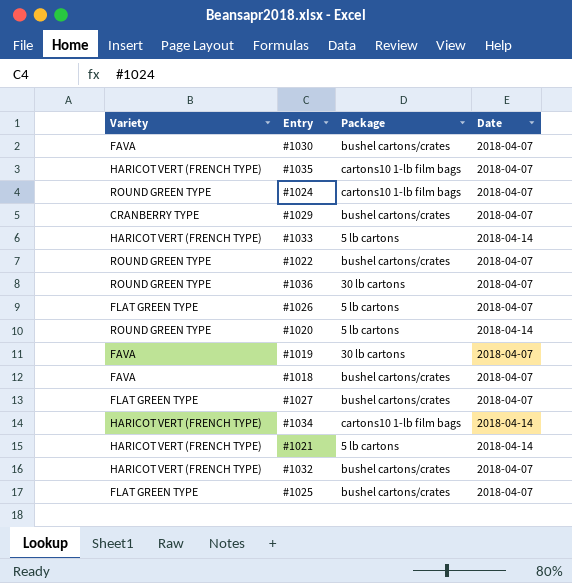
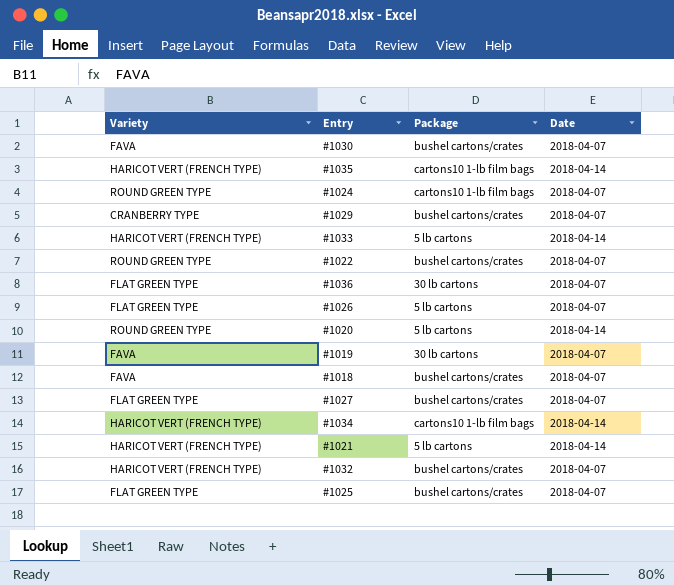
#1035 | Date: 2018-04-07 -> 2018-04-14
#1036 | Variety: ROUND GREEN TYPE -> FLAT GREEN TYPE

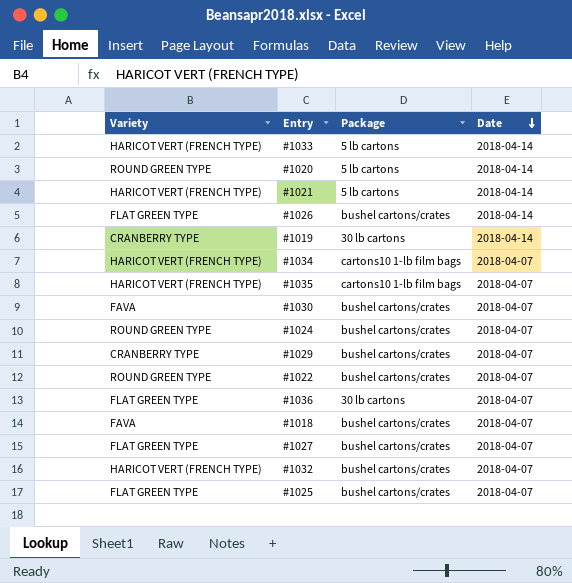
row order: none -> Date descending
#1026 | Package: 5 lb cartons -> bushel cartons/crates
#1026 | Date: 2018-04-07 -> 2018-04-14
#1019 | Variety: FAVA -> CRANBERRY TYPE
#1019 | Date: 2018-04-07 -> 2018-04-14
#1034 | Date: 2018-04-14 -> 2018-04-07
#1035 | Date: 2018-04-14 -> 2018-04-07
#1024 | Package: cartons10 1-lb film bags -> bushel cartons/crates

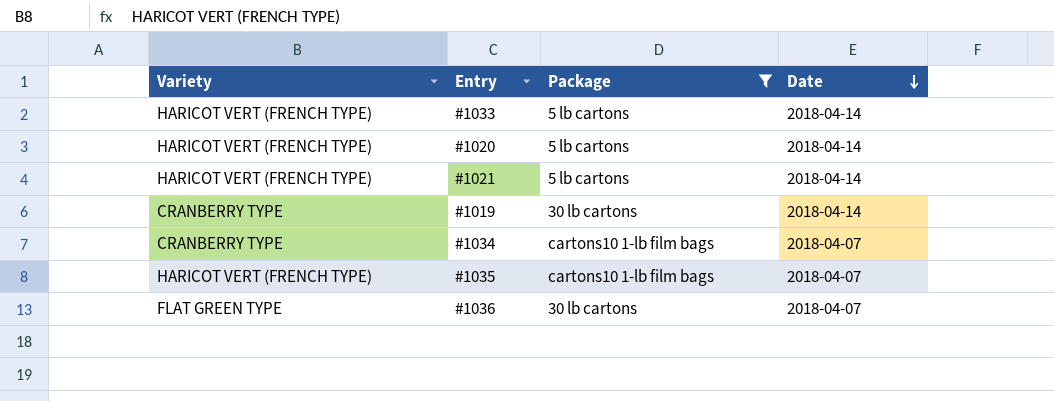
filter: none -> Package != bushel cartons/crates
#1020 | Variety: ROUND GREEN TYPE -> HARICOT VERT (FRENCH TYPE)
#1034 | Variety: HARICOT VERT (FRENCH TYPE) -> CRANBERRY TYPE

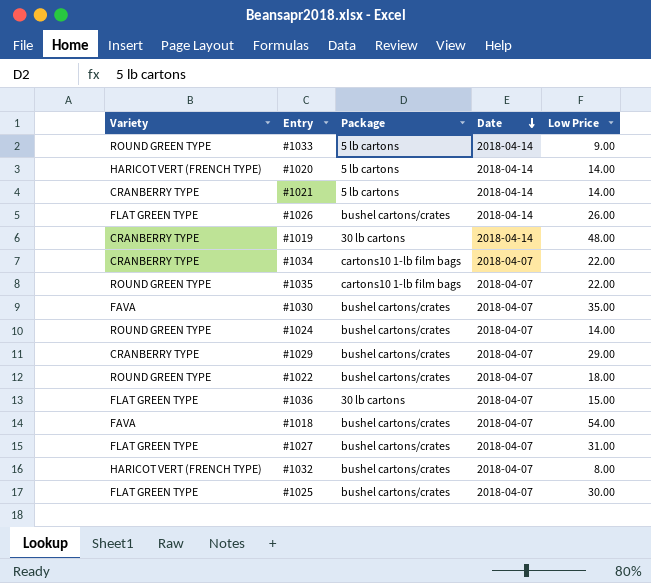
filter: Package != bushel cartons/crates -> none
column Low Price | position: none -> 5
#1033 | Variety: HARICOT VERT (FRENCH TYPE) -> ROUND GREEN TYPE
#1021 | Variety: HARICOT VERT (FRENCH TYPE) -> CRANBERRY TYPE
#1035 | Variety: HARICOT VERT (FRENCH TYPE) -> ROUND GREEN TYPE

